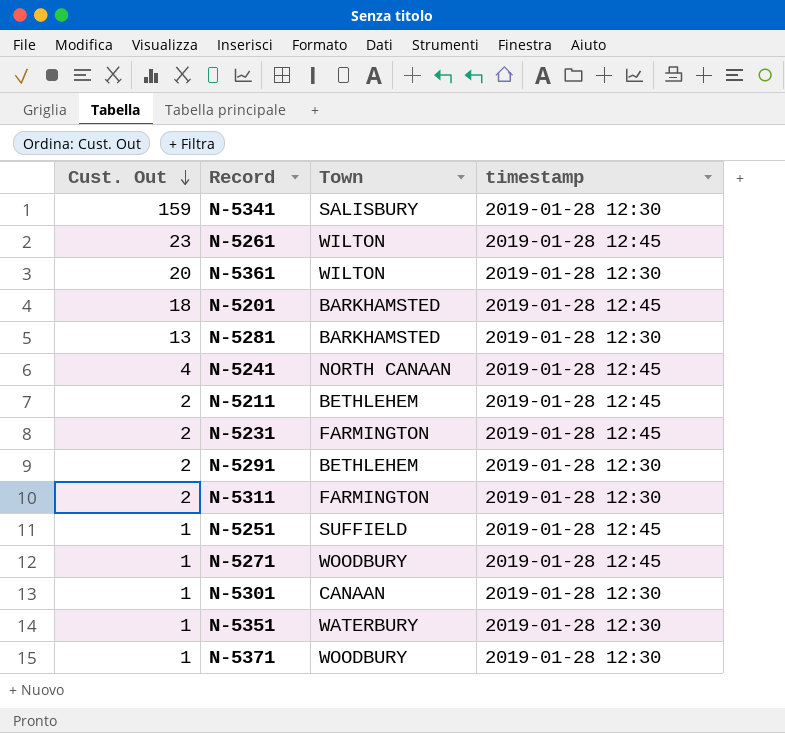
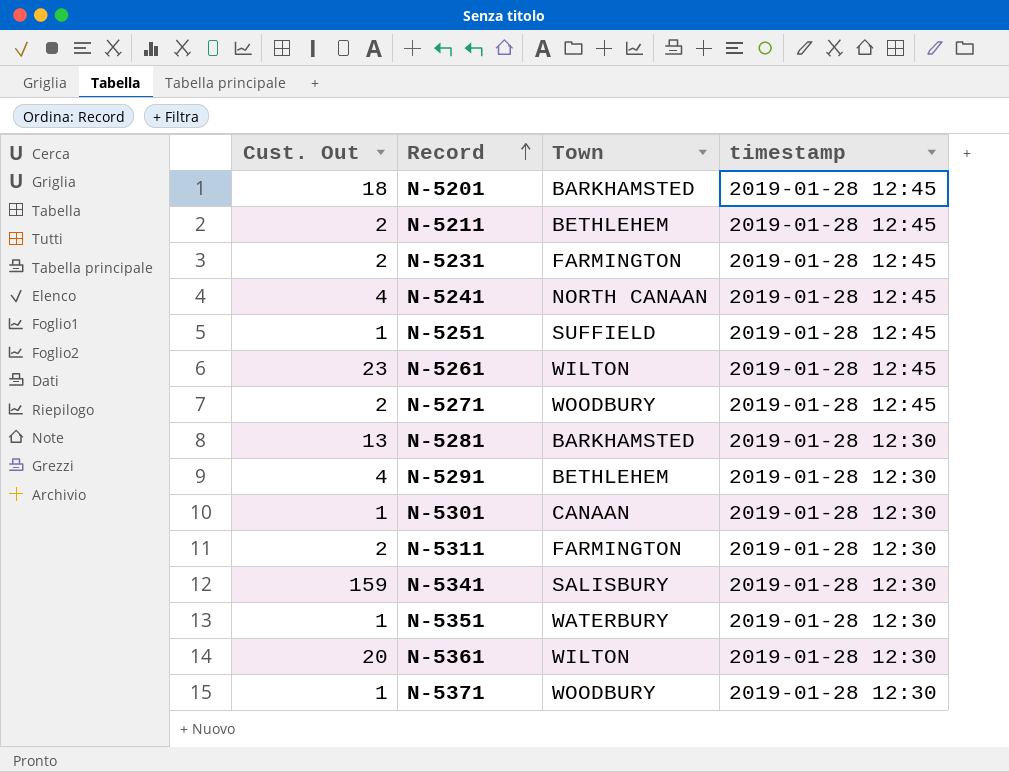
row order: Cust. Out descending -> Record ascending
N-5271 | Cust. Out: 1 -> 2
N-5291 | Cust. Out: 2 -> 4

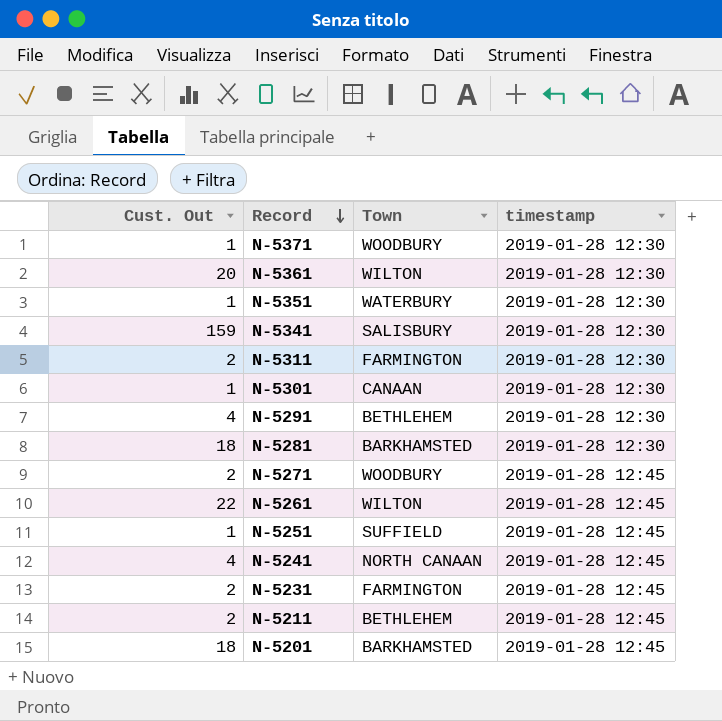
row order: Record ascending -> Record descending
N-5281 | Cust. Out: 13 -> 18
N-5261 | Cust. Out: 23 -> 22

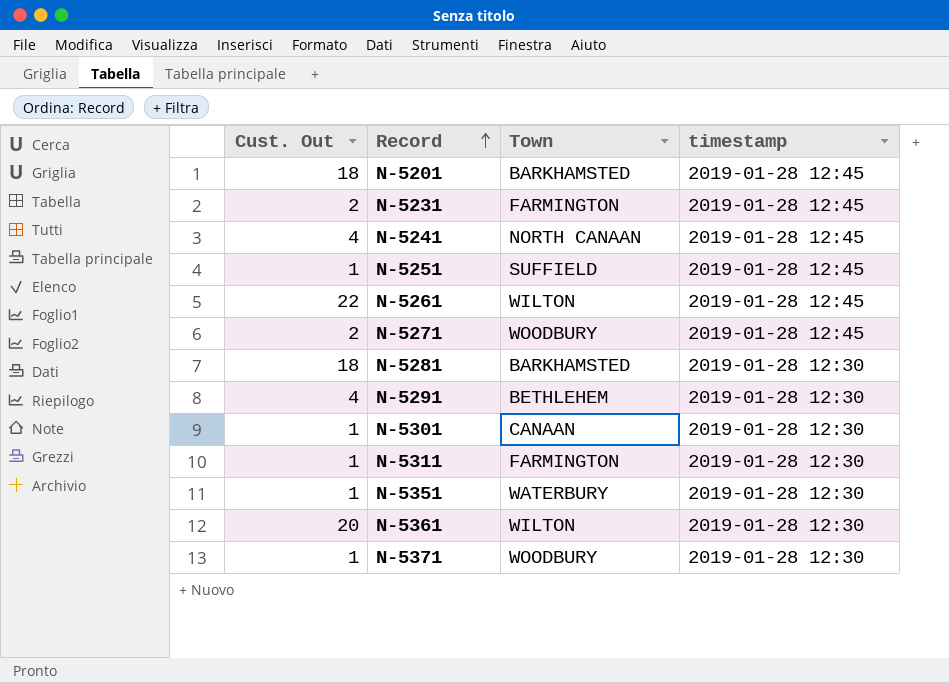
row order: Record descending -> Record ascending
row N-5341: 159 | SALISBURY | 2019-01-28 12:30 -> none
row N-5211: 2 | BETHLEHEM | 2019-01-28 12:45 -> none
N-5311 | Cust. Out: 2 -> 1

